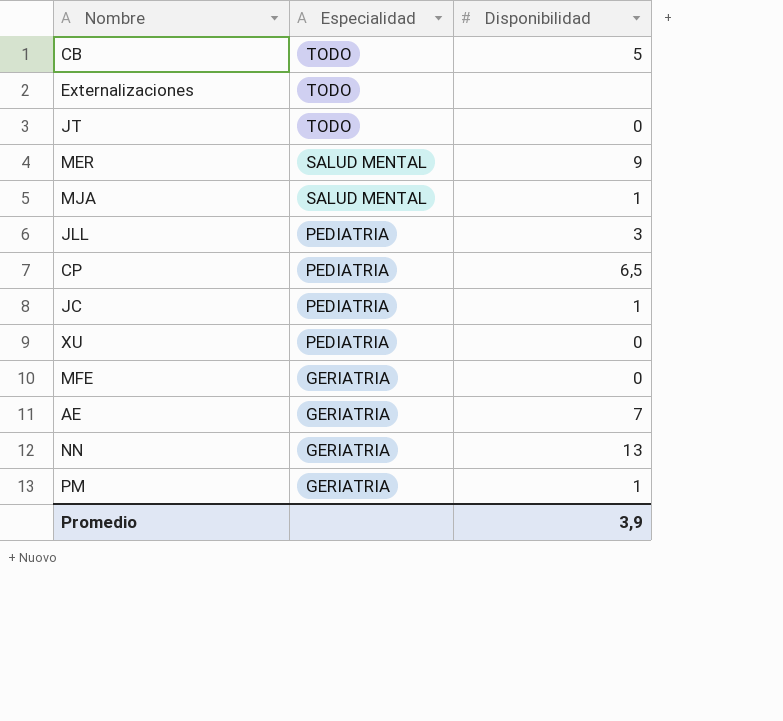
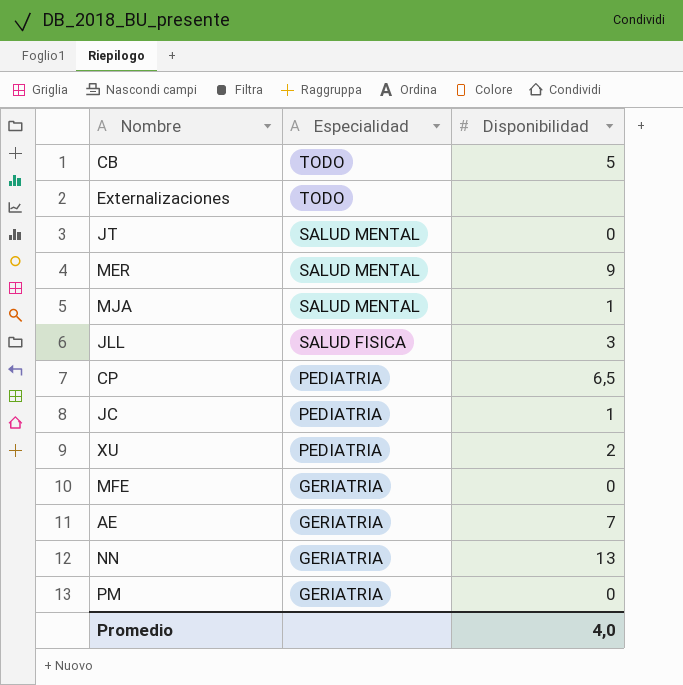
JT | Especialidad: TODO -> SALUD MENTAL
JLL | Especialidad: PEDIATRIA -> SALUD FISICA
XU | Disponibilidad: 0 -> 2
PM | Disponibilidad: 1 -> 0
Promedio | Disponibilidad: 3,9 -> 4,0

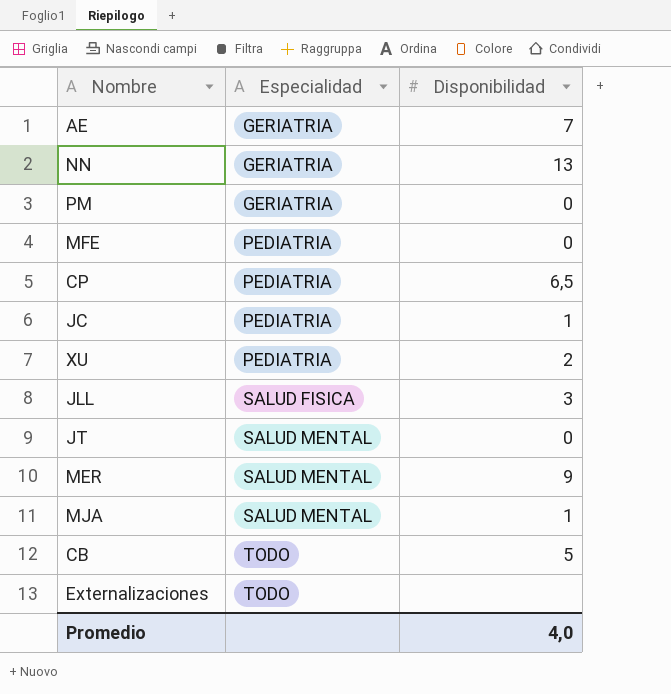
row order: Especialidad descending -> Especialidad ascending
MFE | Especialidad: GERIATRIA -> PEDIATRIA

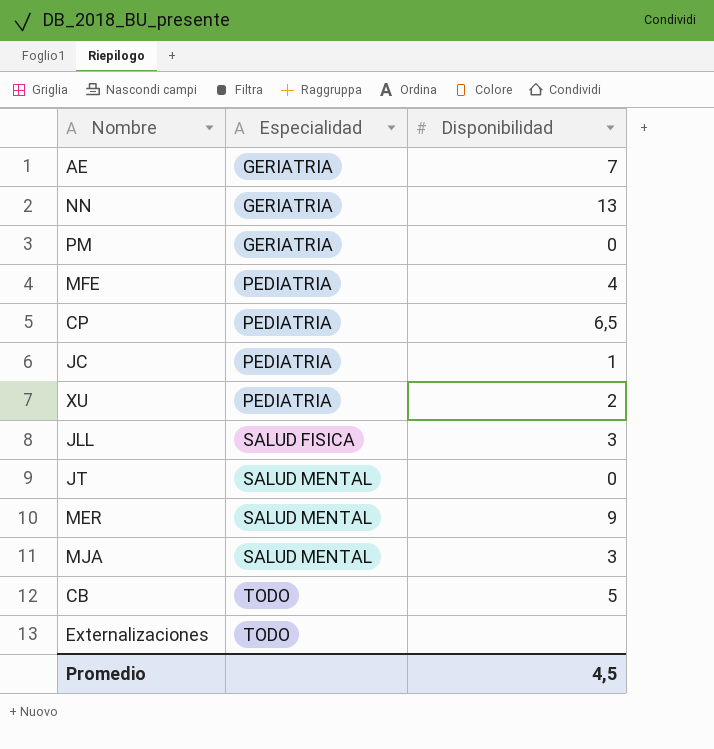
MFE | Disponibilidad: 0 -> 4
MJA | Disponibilidad: 1 -> 3
Promedio | Disponibilidad: 4,0 -> 4,5

